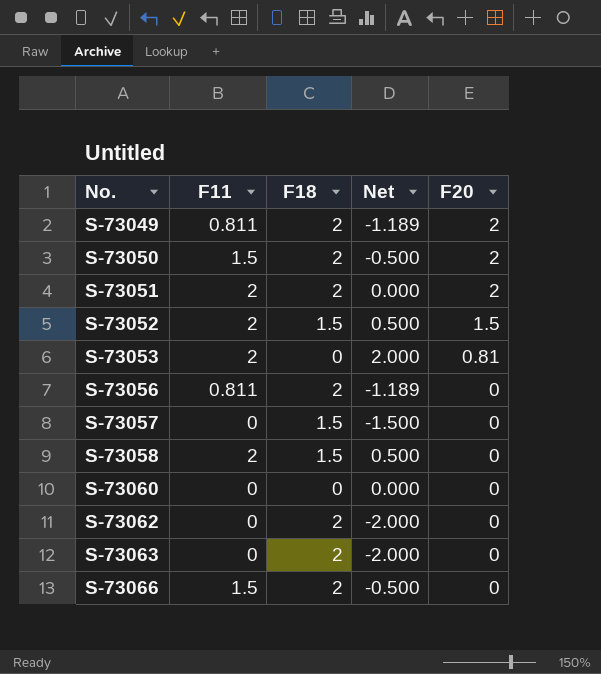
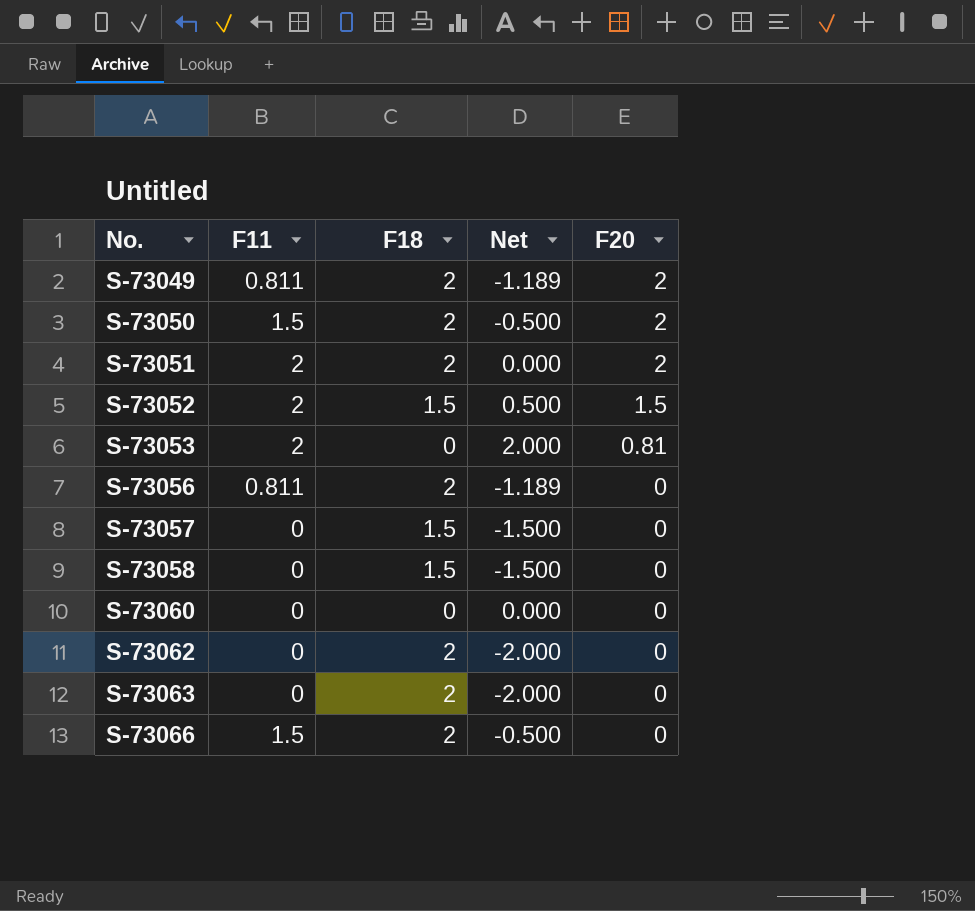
S-73058 | F11: 2 -> 0
S-73058 | Net: 0.500 -> -1.500

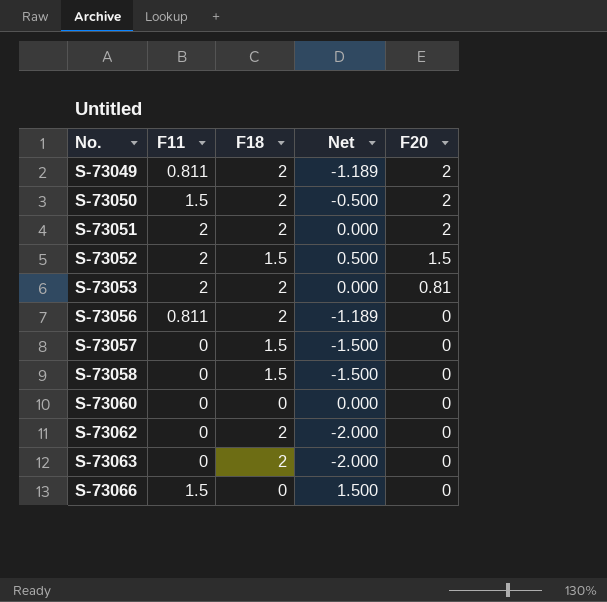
S-73053 | F18: 0 -> 2
S-73053 | Net: 2.000 -> 0.000
S-73066 | F18: 2 -> 0
S-73066 | Net: -0.500 -> 1.500

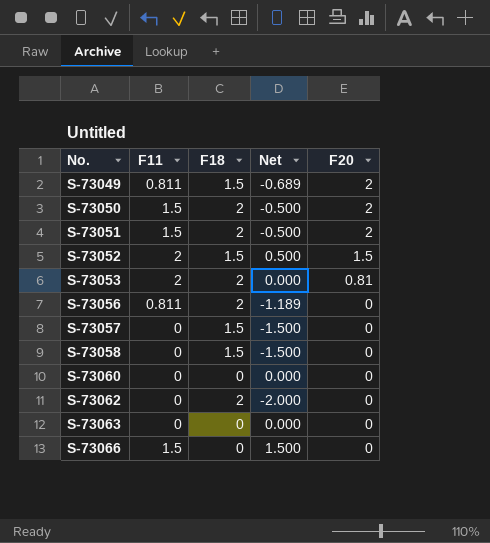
S-73049 | F18: 2 -> 1.5
S-73049 | Net: -1.189 -> -0.689
S-73051 | F11: 2 -> 1.5
S-73051 | Net: 0.000 -> -0.500
S-73063 | F18: 2 -> 0
S-73063 | Net: -2.000 -> 0.000

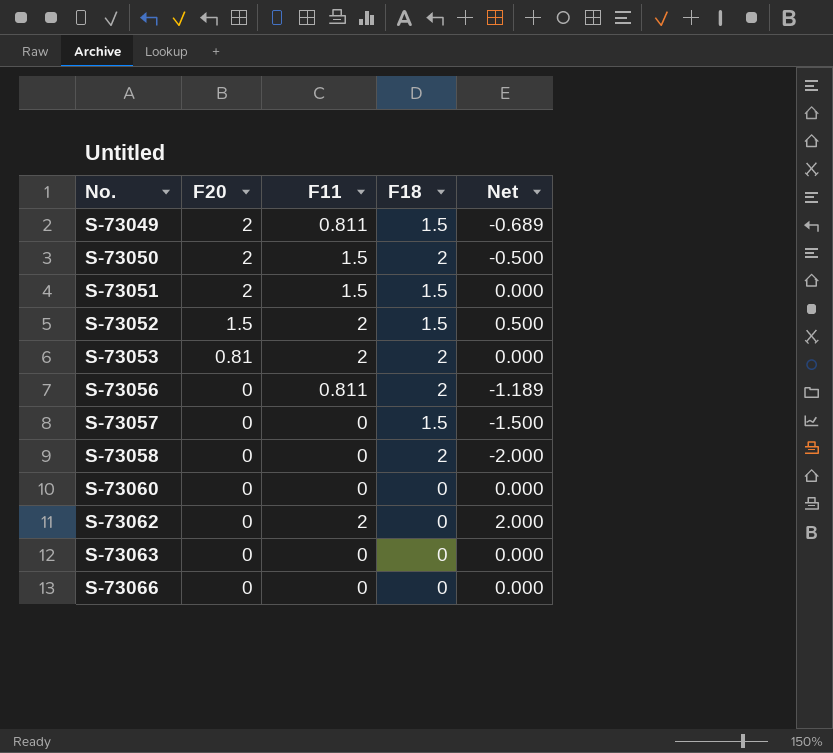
column F20 | position: 5 -> 2
S-73051 | F18: 2 -> 1.5
S-73051 | Net: -0.500 -> 0.000
S-73058 | F18: 1.5 -> 2
S-73058 | Net: -1.500 -> -2.000
S-73062 | F11: 0 -> 2
S-73062 | F18: 2 -> 0
S-73062 | Net: -2.000 -> 2.000
S-73066 | F11: 1.5 -> 0
S-73066 | Net: 1.500 -> 0.000

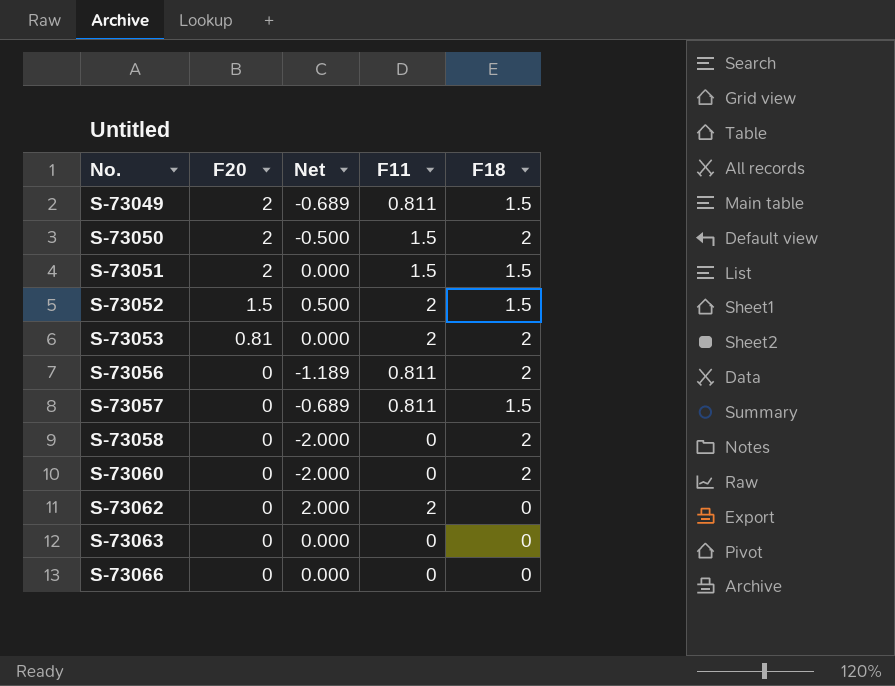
column Net | position: 5 -> 3
S-73057 | Net: -1.500 -> -0.689
S-73057 | F11: 0 -> 0.811
S-73060 | Net: 0.000 -> -2.000
S-73060 | F18: 0 -> 2

